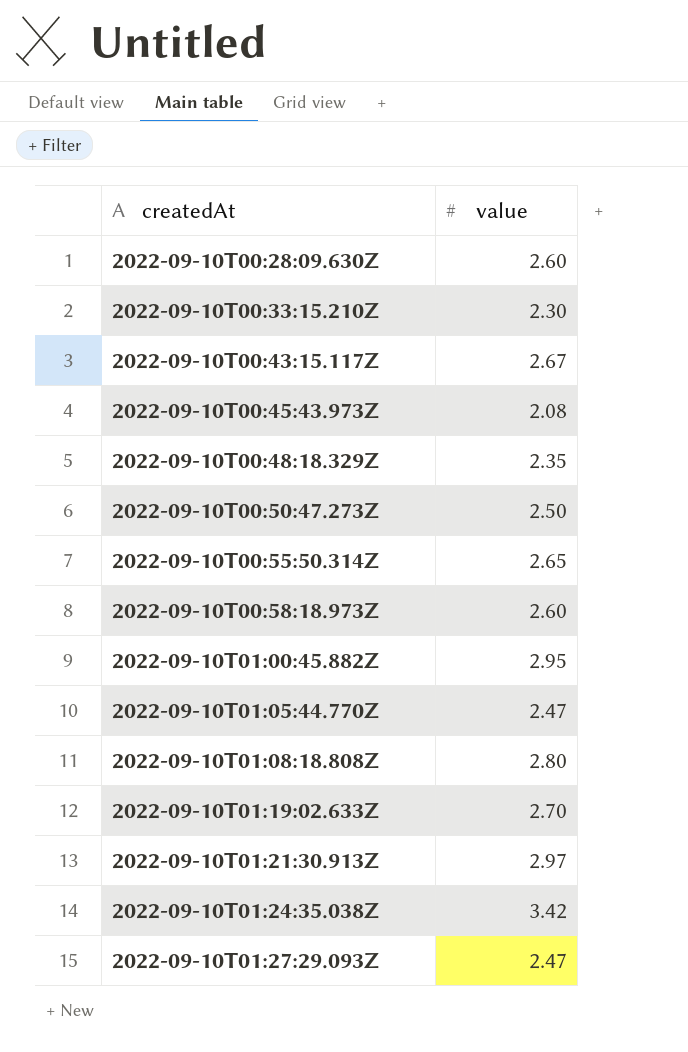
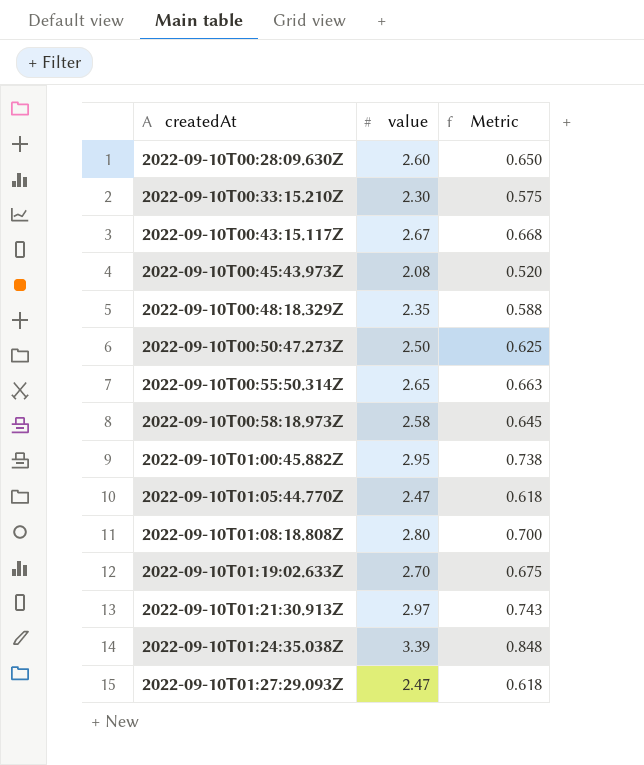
column Metric | formula: none -> [value] * 0.25
2022-09-10T00:58:18.973Z | value: 2.60 -> 2.58
2022-09-10T01:24:35.038Z | value: 3.42 -> 3.39

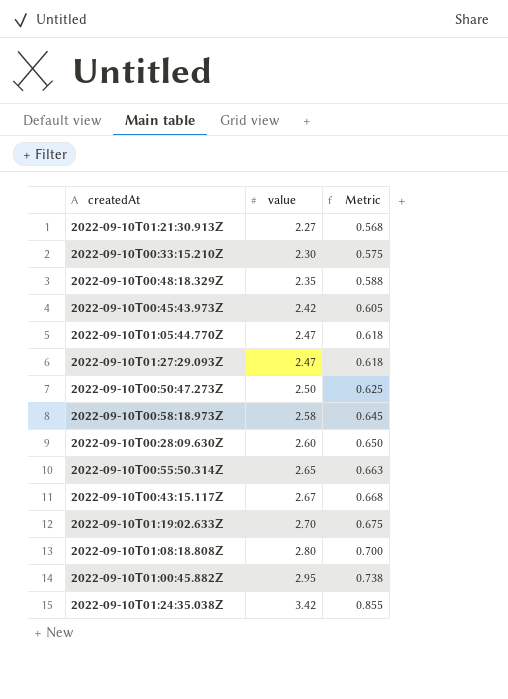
row order: createdAt ascending -> value ascending
2022-09-10T01:21:30.913Z | value: 2.97 -> 2.27
2022-09-10T01:21:30.913Z | Metric: 0.743 -> 0.568
2022-09-10T00:45:43.973Z | value: 2.08 -> 2.42
2022-09-10T00:45:43.973Z | Metric: 0.520 -> 0.605
2022-09-10T01:24:35.038Z | value: 3.39 -> 3.42
2022-09-10T01:24:35.038Z | Metric: 0.848 -> 0.855

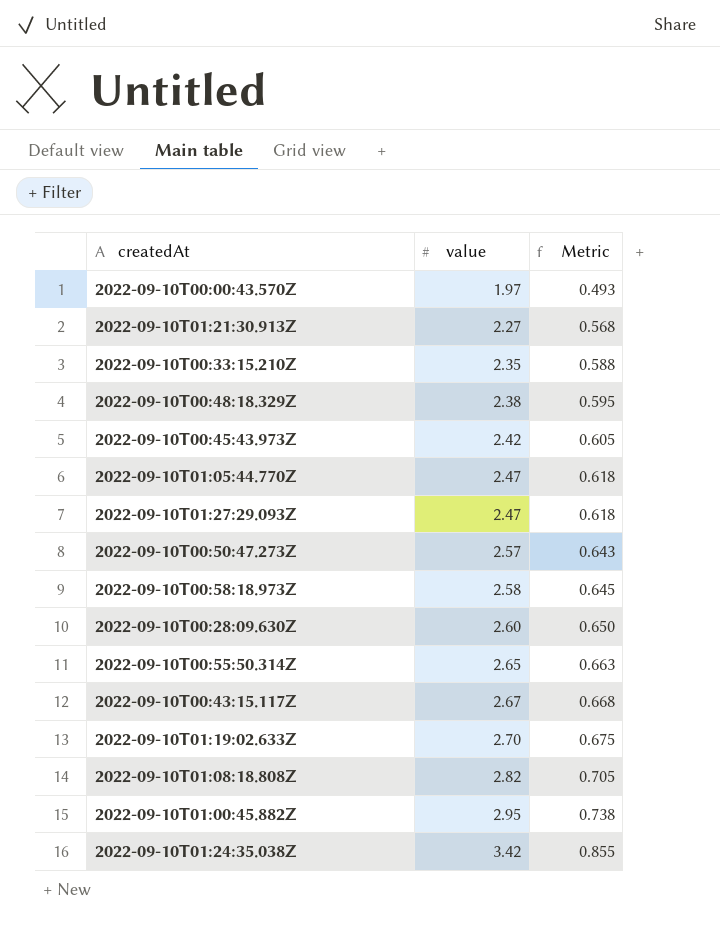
row 2022-09-10T00:00:43.570Z: none -> 1.97 | 0.493
2022-09-10T00:33:15.210Z | value: 2.30 -> 2.35
2022-09-10T00:33:15.210Z | Metric: 0.575 -> 0.588
2022-09-10T00:48:18.329Z | value: 2.35 -> 2.38
2022-09-10T00:48:18.329Z | Metric: 0.588 -> 0.595
2022-09-10T00:50:47.273Z | value: 2.50 -> 2.57
2022-09-10T00:50:47.273Z | Metric: 0.625 -> 0.643
2022-09-10T01:08:18.808Z | value: 2.80 -> 2.82
2022-09-10T01:08:18.808Z | Metric: 0.700 -> 0.705

